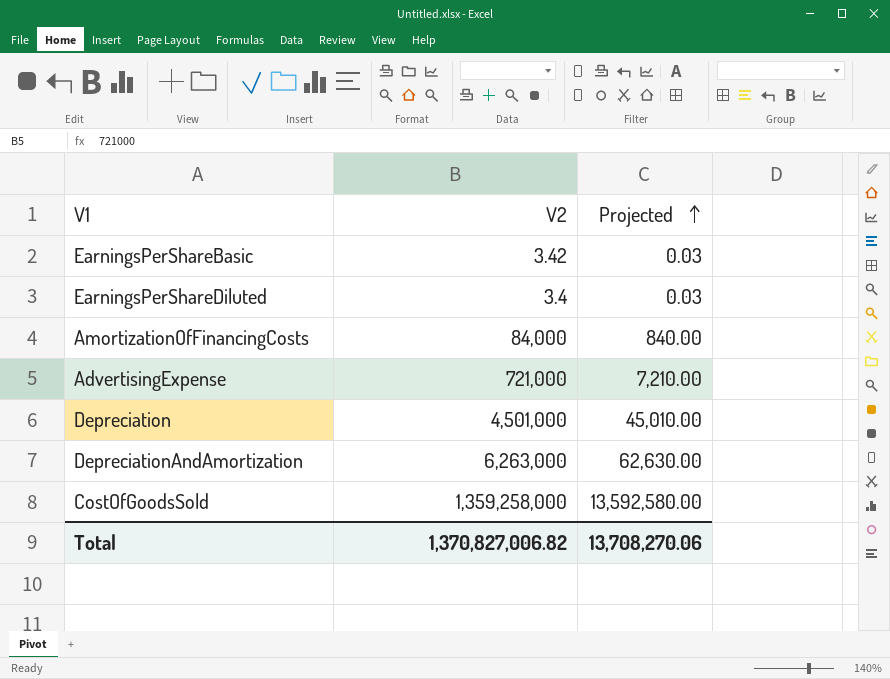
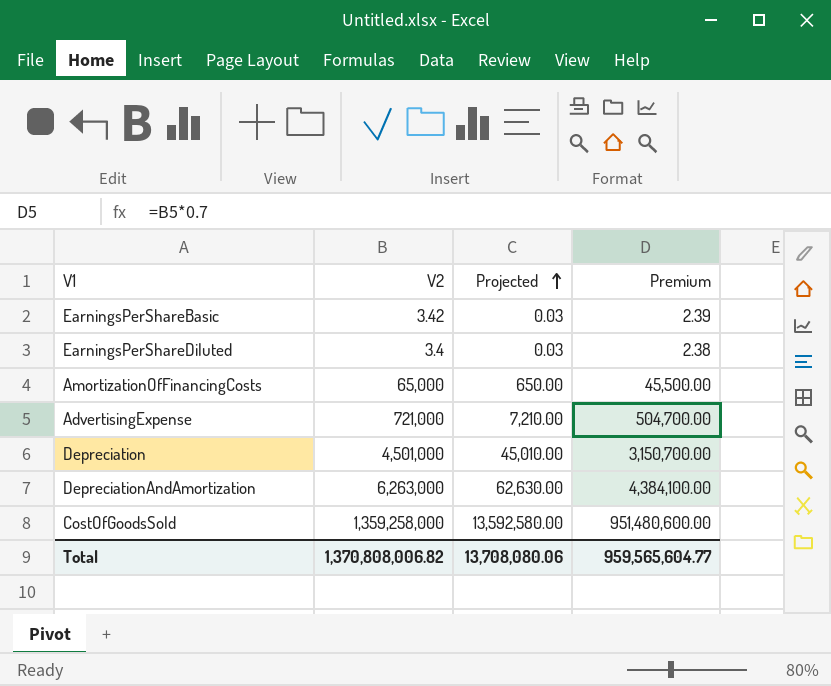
column Premium | formula: none -> [V2] * 0.7
AmortizationOfFinancingCosts | V2: 84,000 -> 65,000
AmortizationOfFinancingCosts | Projected: 840.00 -> 650.00
Total | V2: 1,370,827,006.82 -> 1,370,808,006.82
Total | Projected: 13,708,270.06 -> 13,708,080.06

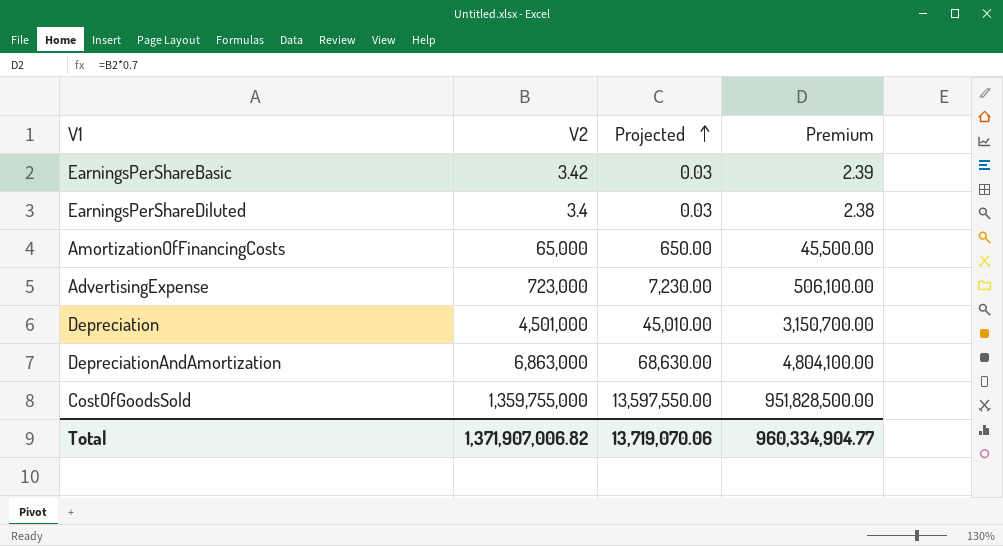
AdvertisingExpense | V2: 721,000 -> 723,000
AdvertisingExpense | Projected: 7,210.00 -> 7,230.00
AdvertisingExpense | Premium: 504,700.00 -> 506,100.00
DepreciationAndAmortization | V2: 6,263,000 -> 6,863,000
DepreciationAndAmortization | Projected: 62,630.00 -> 68,630.00
DepreciationAndAmortization | Premium: 4,384,100.00 -> 4,804,100.00
CostOfGoodsSold | V2: 1,359,258,000 -> 1,359,755,000
CostOfGoodsSold | Projected: 13,592,580.00 -> 13,597,550.00
CostOfGoodsSold | Premium: 951,480,600.00 -> 951,828,500.00
Total | V2: 1,370,808,006.82 -> 1,371,907,006.82
Total | Projected: 13,708,080.06 -> 13,719,070.06
Total | Premium: 959,565,604.77 -> 960,334,904.77

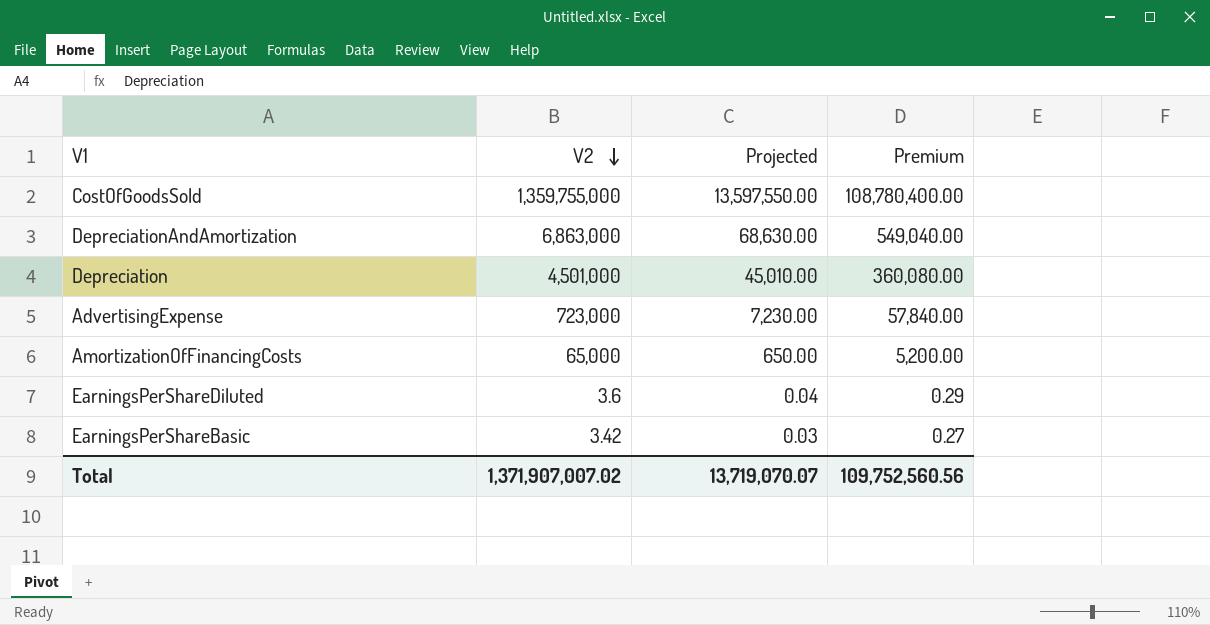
row order: Projected ascending -> V2 descending
column Premium | formula: [V2] * 0.7 -> [V2] * 0.08
EarningsPerShareDiluted | V2: 3.4 -> 3.6
EarningsPerShareDiluted | Projected: 0.03 -> 0.04
Total | V2: 1,371,907,006.82 -> 1,371,907,007.02
Total | Projected: 13,719,070.06 -> 13,719,070.07
Total | Premium: 960,334,904.77 -> 109,752,560.56

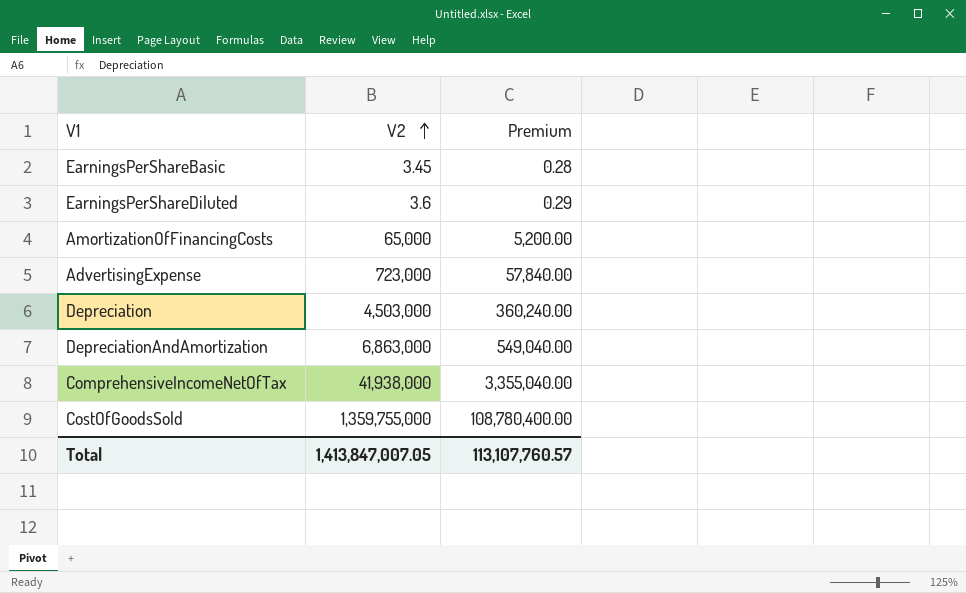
row order: V2 descending -> V2 ascending
column Projected | formula: [V2] * 0.01 -> none
EarningsPerShareBasic | V2: 3.42 -> 3.45
EarningsPerShareBasic | Premium: 0.27 -> 0.28
Depreciation | V2: 4,501,000 -> 4,503,000
Depreciation | Premium: 360,080.00 -> 360,240.00
row ComprehensiveIncomeNetOfTax: none -> 41,938,000 | 3,355,040.00
Total | V2: 1,371,907,007.02 -> 1,413,847,007.05
Total | Premium: 109,752,560.56 -> 113,107,760.57

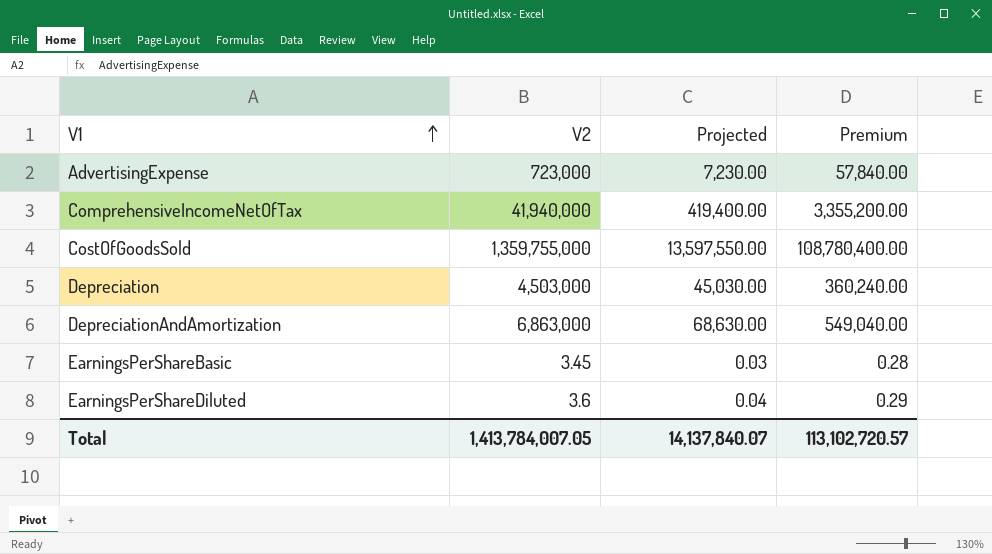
row order: V2 ascending -> V1 ascending
column Projected | formula: none -> [V2] * 0.01
row AmortizationOfFinancingCosts: 65,000 | 5,200.00 -> none
ComprehensiveIncomeNetOfTax | V2: 41,938,000 -> 41,940,000
ComprehensiveIncomeNetOfTax | Premium: 3,355,040.00 -> 3,355,200.00
Total | V2: 1,413,847,007.05 -> 1,413,784,007.05
Total | Premium: 113,107,760.57 -> 113,102,720.57

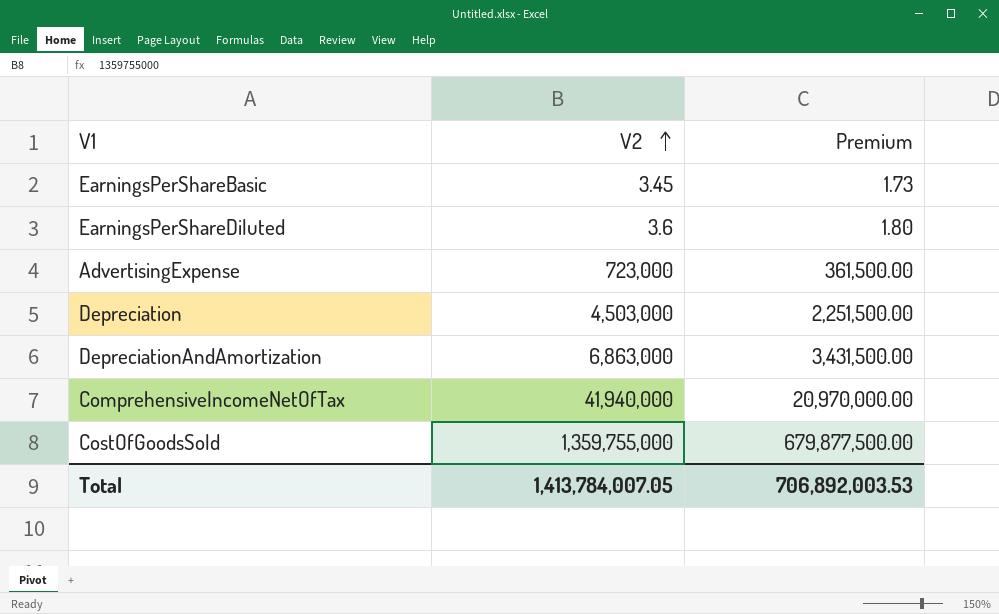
row order: V1 ascending -> V2 ascending
column Projected | formula: [V2] * 0.01 -> none
column Premium | formula: [V2] * 0.08 -> [V2] * 0.5
Total | Premium: 113,102,720.57 -> 706,892,003.53

